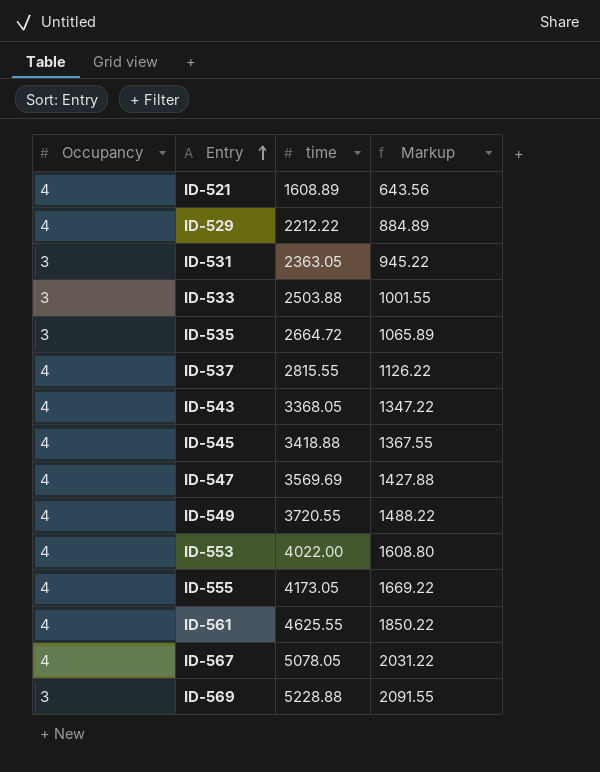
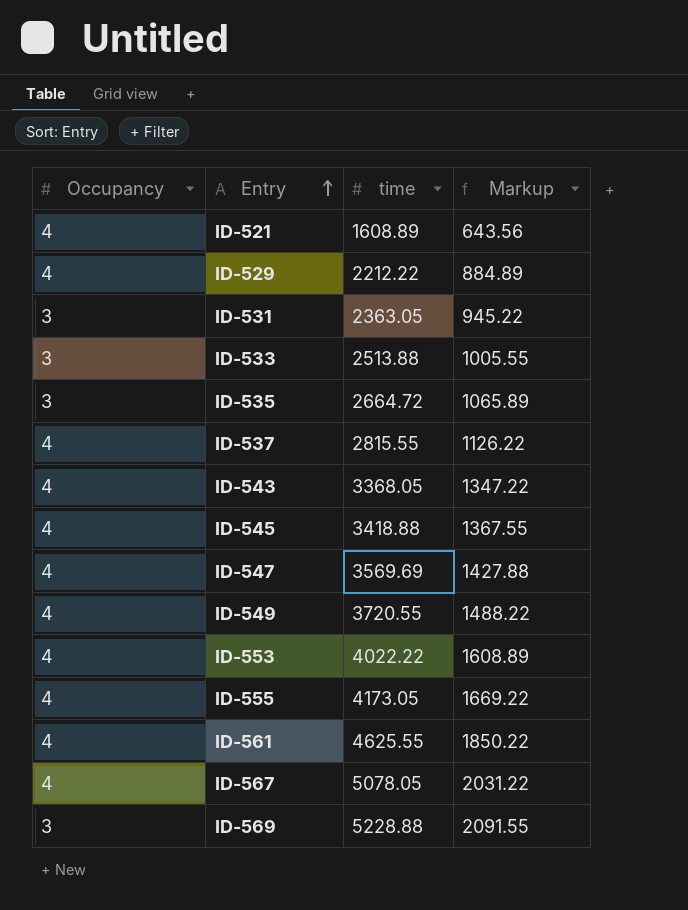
ID-533 | time: 2503.88 -> 2513.88
ID-533 | Markup: 1001.55 -> 1005.55
ID-553 | time: 4022.00 -> 4022.22
ID-553 | Markup: 1608.80 -> 1608.89

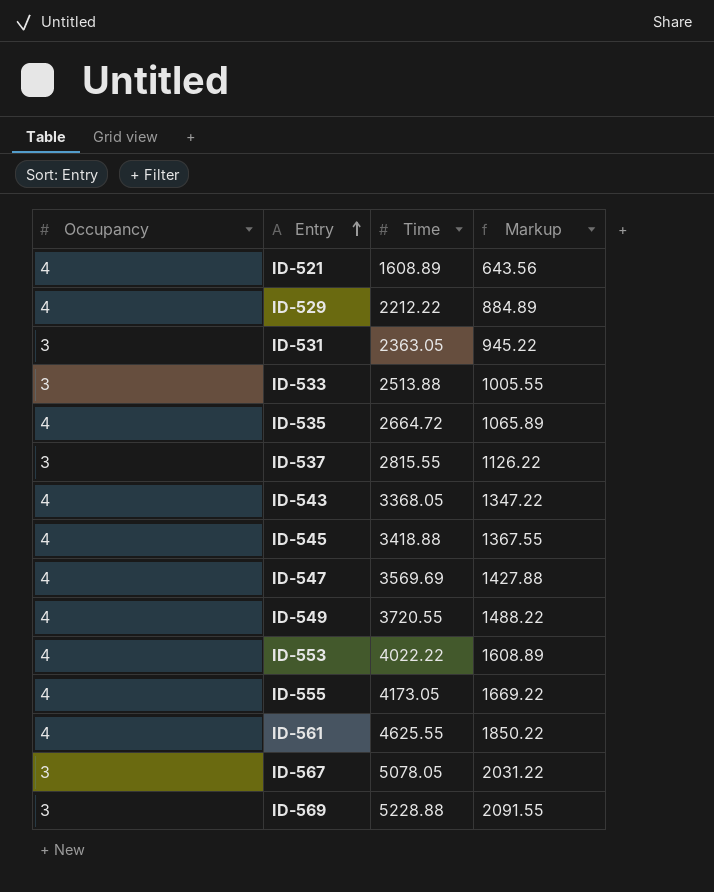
column name: time -> Time
ID-535 | Occupancy: 3 -> 4
ID-537 | Occupancy: 4 -> 3
ID-567 | Occupancy: 4 -> 3

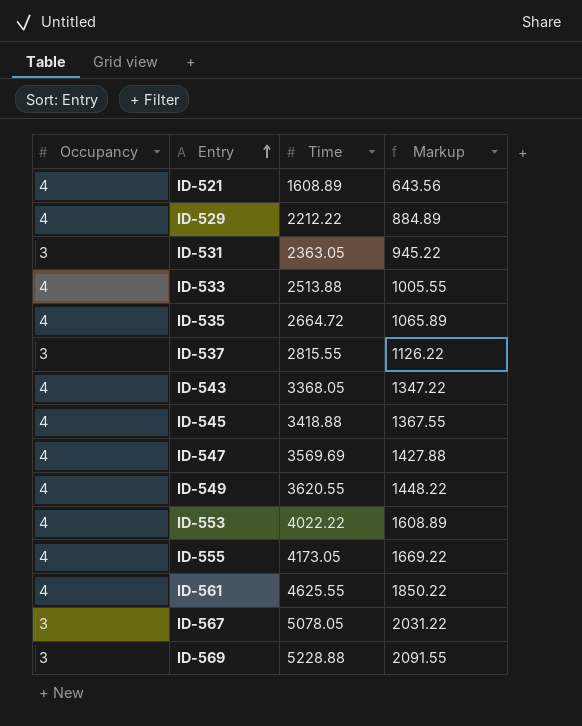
ID-533 | Occupancy: 3 -> 4
ID-549 | Time: 3720.55 -> 3620.55
ID-549 | Markup: 1488.22 -> 1448.22

